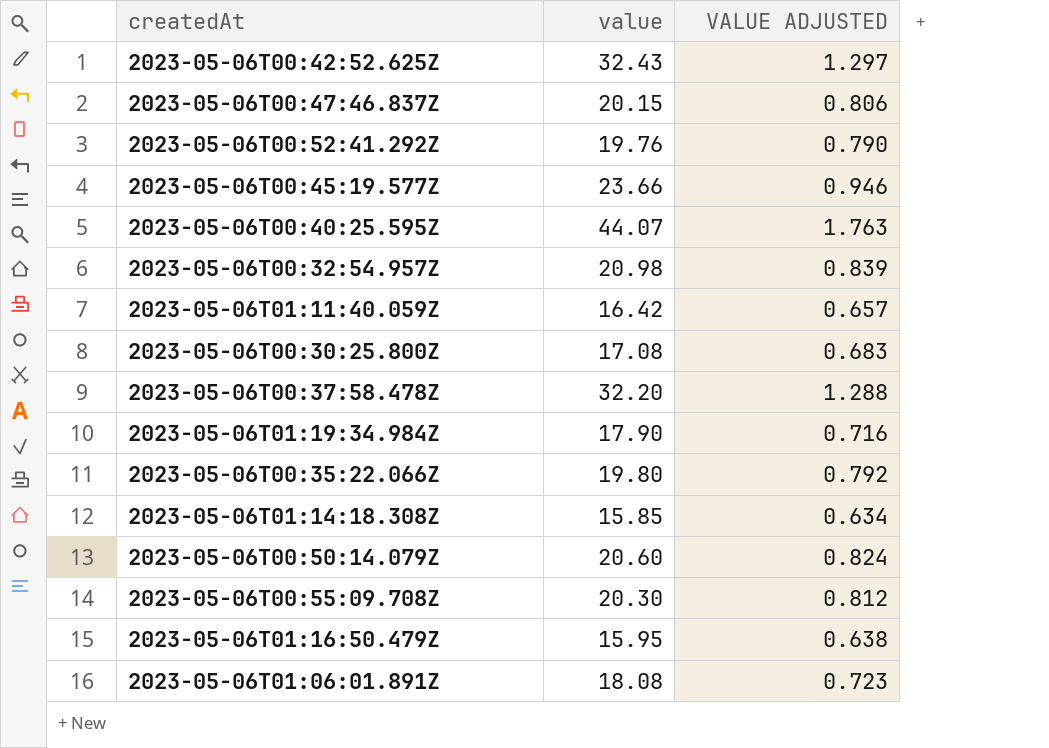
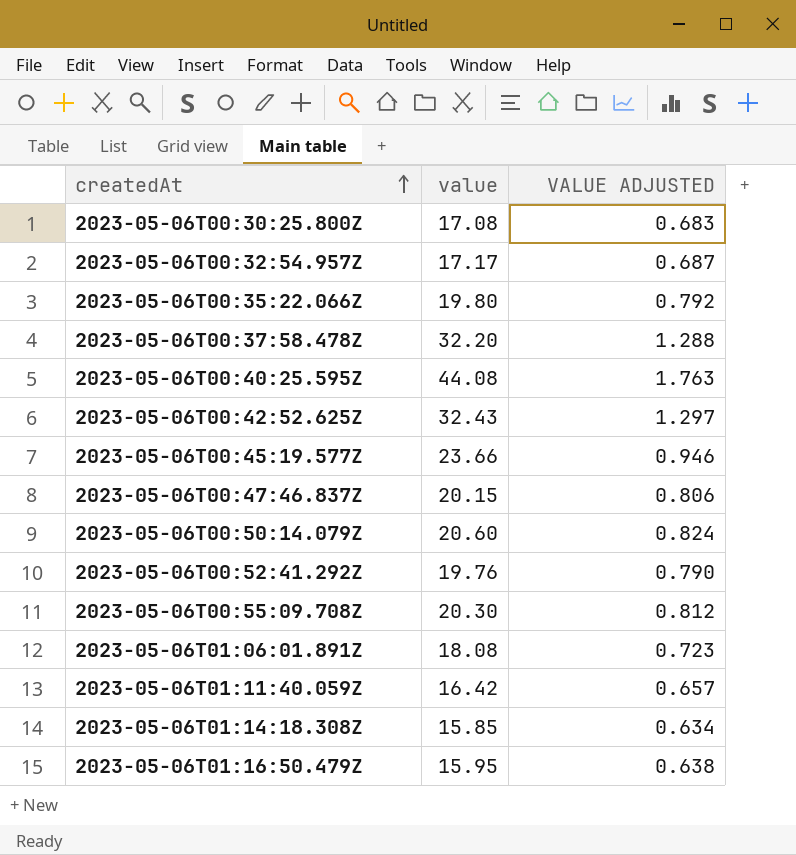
row order: none -> createdAt ascending
row 2023-05-06T01:19:34.984Z: 17.90 | 0.716 -> none
2023-05-06T00:32:54.957Z | value: 20.98 -> 17.17
2023-05-06T00:32:54.957Z | VALUE ADJUSTED: 0.839 -> 0.687
2023-05-06T00:40:25.595Z | value: 44.07 -> 44.08

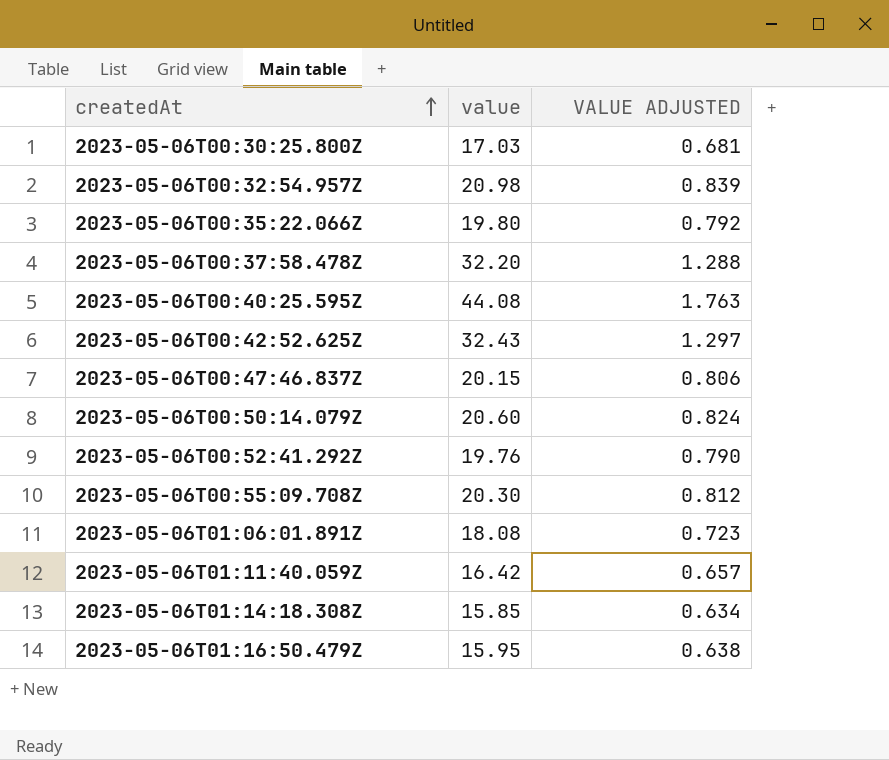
row 2023-05-06T00:45:19.577Z: 23.66 | 0.946 -> none
2023-05-06T00:30:25.800Z | value: 17.08 -> 17.03
2023-05-06T00:30:25.800Z | VALUE ADJUSTED: 0.683 -> 0.681
2023-05-06T00:32:54.957Z | value: 17.17 -> 20.98
2023-05-06T00:32:54.957Z | VALUE ADJUSTED: 0.687 -> 0.839

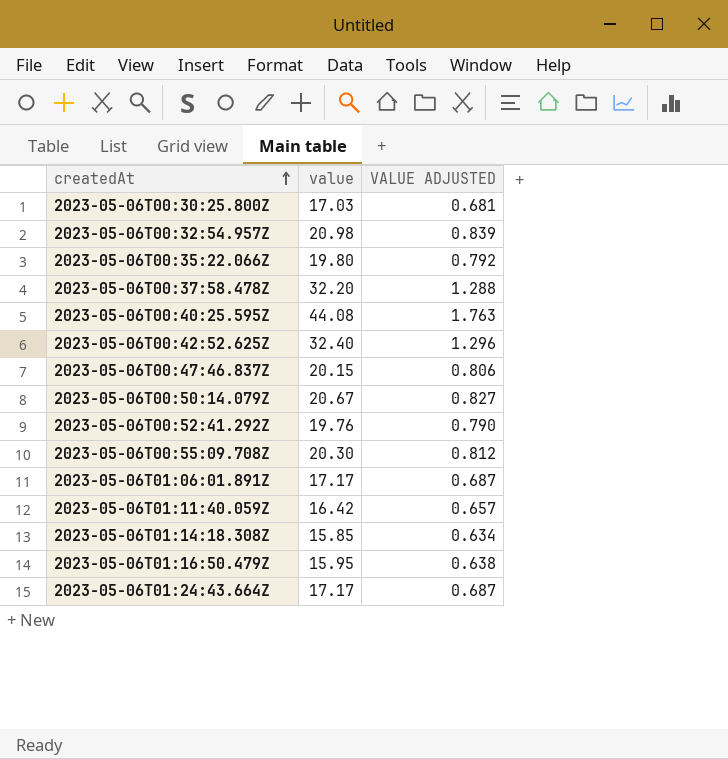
2023-05-06T00:42:52.625Z | value: 32.43 -> 32.40
2023-05-06T00:42:52.625Z | VALUE ADJUSTED: 1.297 -> 1.296
2023-05-06T00:50:14.079Z | value: 20.60 -> 20.67
2023-05-06T00:50:14.079Z | VALUE ADJUSTED: 0.824 -> 0.827
2023-05-06T01:06:01.891Z | value: 18.08 -> 17.17
2023-05-06T01:06:01.891Z | VALUE ADJUSTED: 0.723 -> 0.687
row 2023-05-06T01:24:43.664Z: none -> 17.17 | 0.687

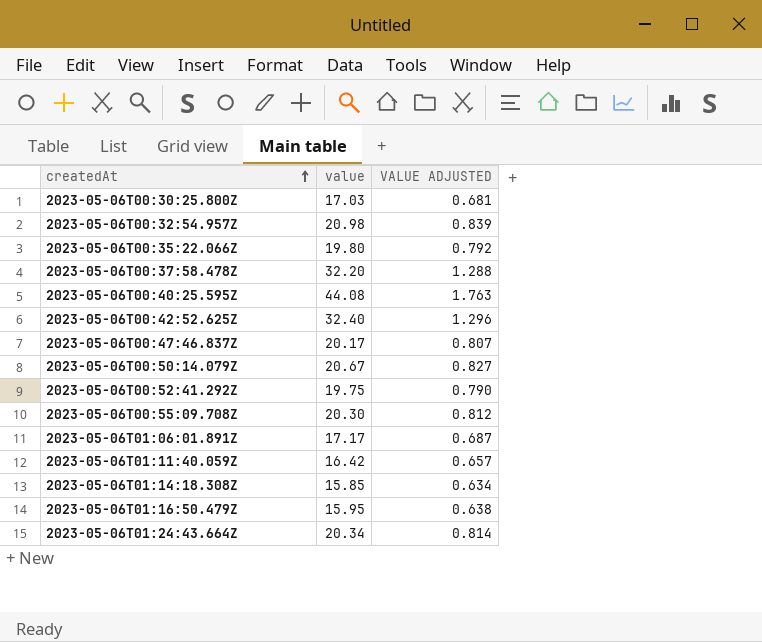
2023-05-06T00:47:46.837Z | value: 20.15 -> 20.17
2023-05-06T00:47:46.837Z | VALUE ADJUSTED: 0.806 -> 0.807
2023-05-06T00:52:41.292Z | value: 19.76 -> 19.75
2023-05-06T01:24:43.664Z | value: 17.17 -> 20.34
2023-05-06T01:24:43.664Z | VALUE ADJUSTED: 0.687 -> 0.814

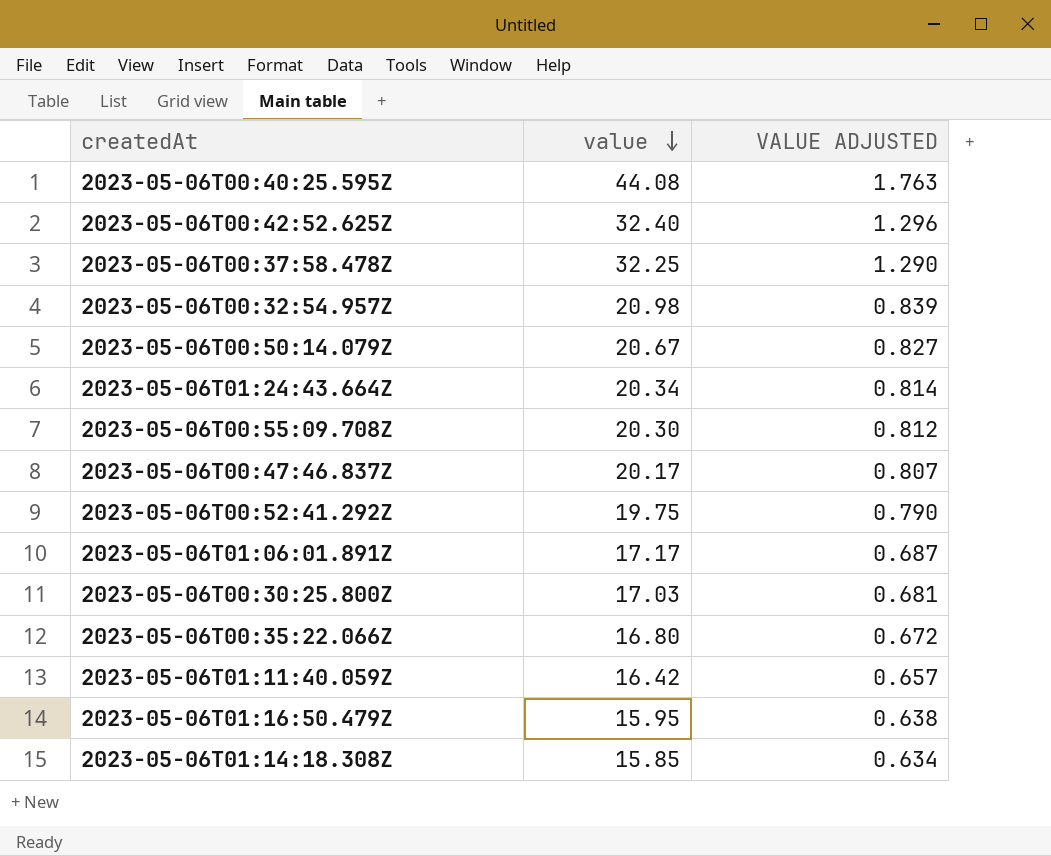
row order: createdAt ascending -> value descending
2023-05-06T00:37:58.478Z | value: 32.20 -> 32.25
2023-05-06T00:37:58.478Z | VALUE ADJUSTED: 1.288 -> 1.290
2023-05-06T00:35:22.066Z | value: 19.80 -> 16.80
2023-05-06T00:35:22.066Z | VALUE ADJUSTED: 0.792 -> 0.672

